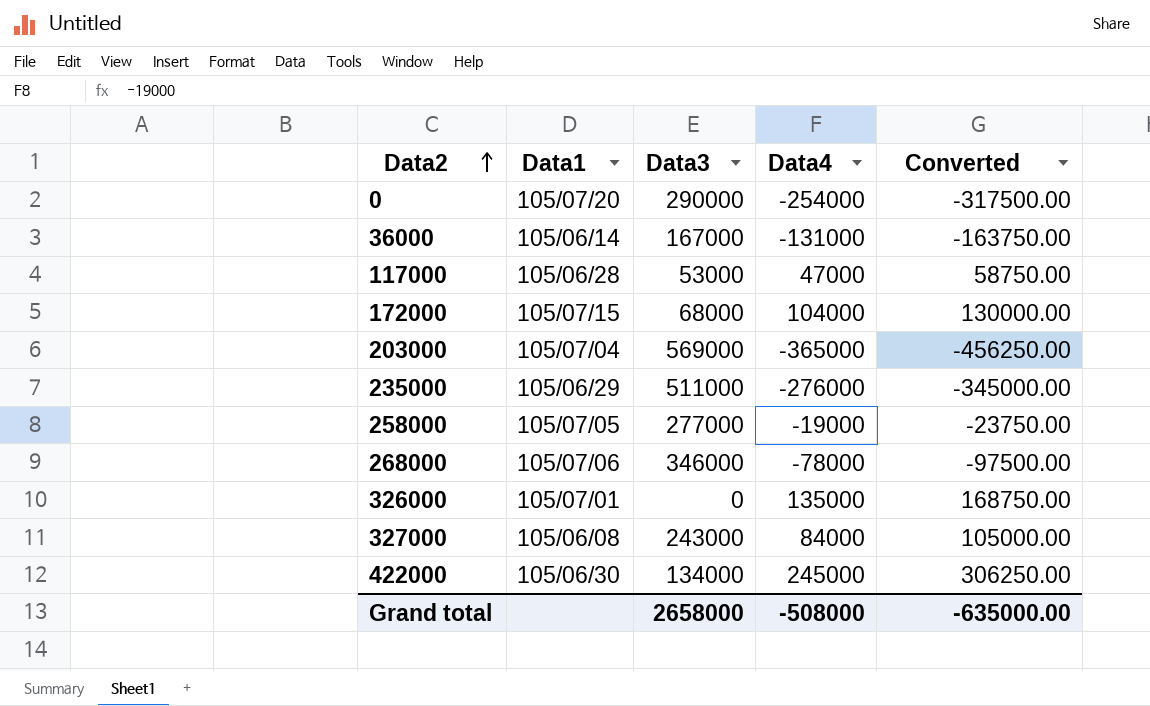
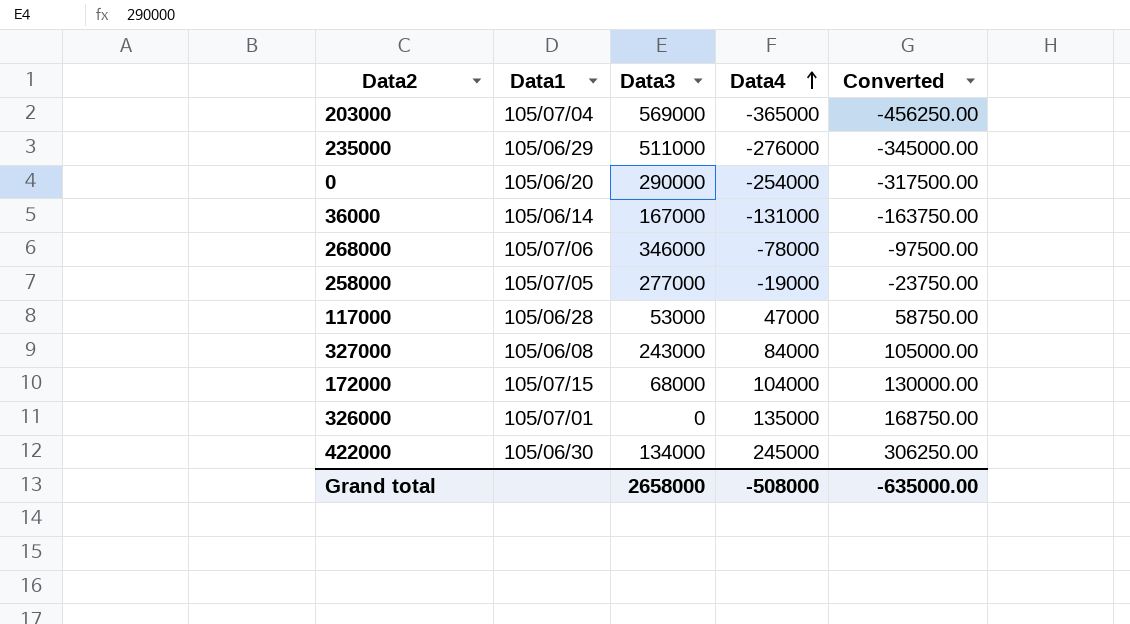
row order: Data2 ascending -> Data4 ascending
0 | Data1: 105/07/20 -> 105/06/20

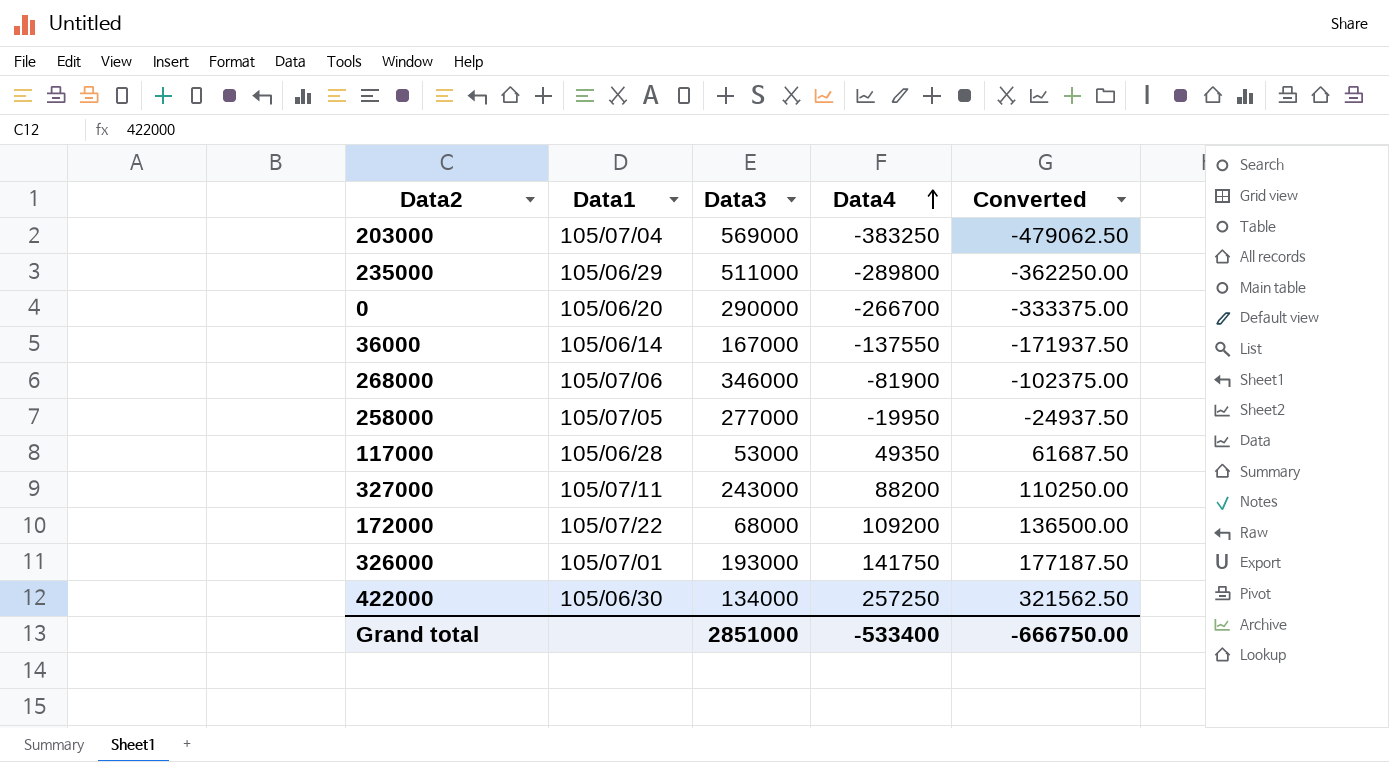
203000 | Data4: -365000 -> -383250
203000 | Converted: -456250.00 -> -479062.50
235000 | Data4: -276000 -> -289800
235000 | Converted: -345000.00 -> -362250.00
0 | Data4: -254000 -> -266700
0 | Converted: -317500.00 -> -333375.00
36000 | Data4: -131000 -> -137550
36000 | Converted: -163750.00 -> -171937.50
268000 | Data4: -78000 -> -81900
268000 | Converted: -97500.00 -> -102375.00
258000 | Data4: -19000 -> -19950
258000 | Converted: -23750.00 -> -24937.50
117000 | Data4: 47000 -> 49350
117000 | Converted: 58750.00 -> 61687.50
327000 | Data1: 105/06/08 -> 105/07/11
327000 | Data4: 84000 -> 88200
327000 | Converted: 105000.00 -> 110250.00
172000 | Data1: 105/07/15 -> 105/07/22
172000 | Data4: 104000 -> 109200
172000 | Converted: 130000.00 -> 136500.00
326000 | Data3: 0 -> 193000
326000 | Data4: 135000 -> 141750
326000 | Converted: 168750.00 -> 177187.50
422000 | Data4: 245000 -> 257250
422000 | Converted: 306250.00 -> 321562.50
Grand total | Data3: 2658000 -> 2851000
Grand total | Data4: -508000 -> -533400
Grand total | Converted: -635000.00 -> -666750.00

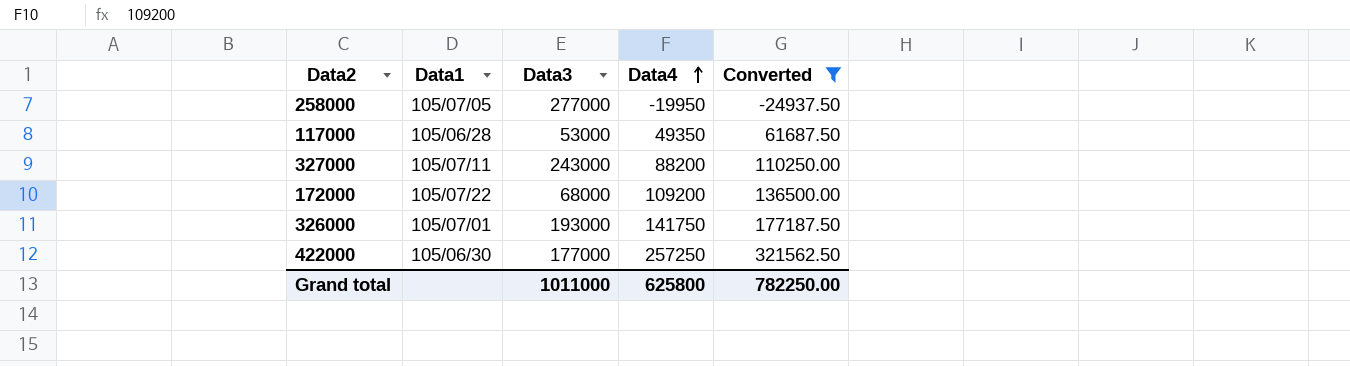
filter: none -> Converted >= -24937.50
422000 | Data3: 134000 -> 177000
Grand total | Data3: 2851000 -> 1011000
Grand total | Data4: -533400 -> 625800
Grand total | Converted: -666750.00 -> 782250.00

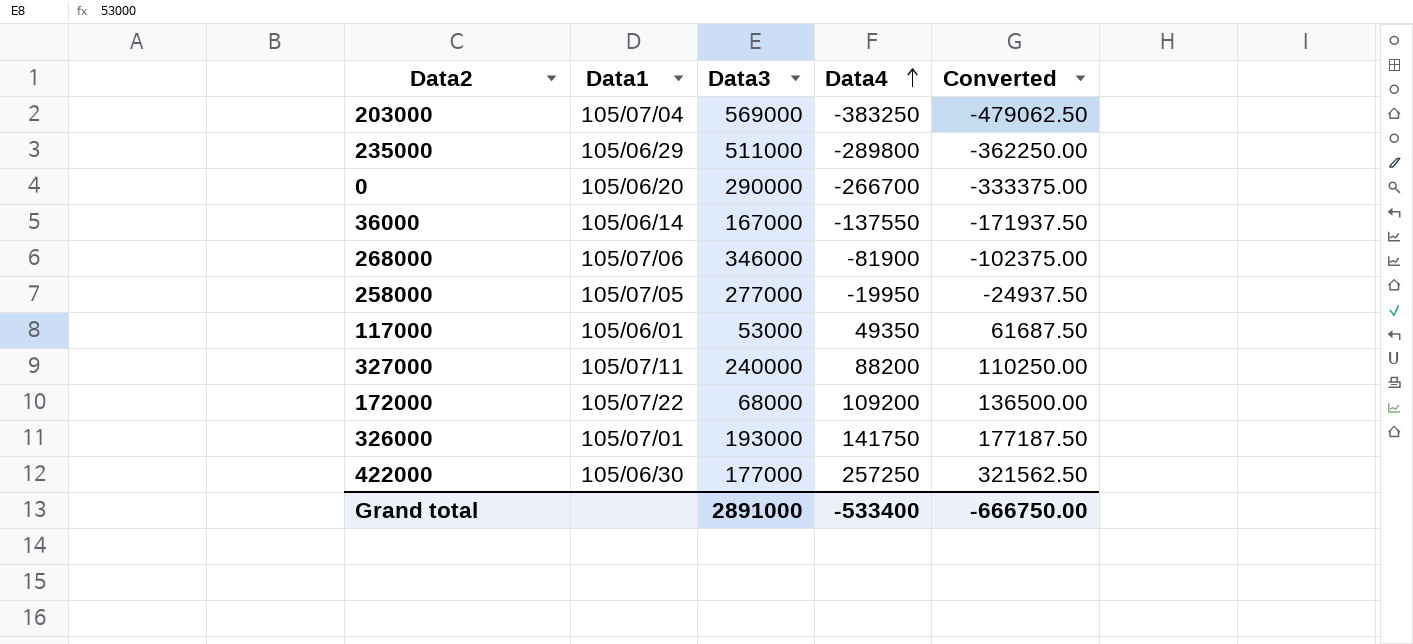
filter: Converted >= -24937.50 -> none
117000 | Data1: 105/06/28 -> 105/06/01
327000 | Data3: 243000 -> 240000
Grand total | Data3: 1011000 -> 2891000
Grand total | Data4: 625800 -> -533400
Grand total | Converted: 782250.00 -> -666750.00

